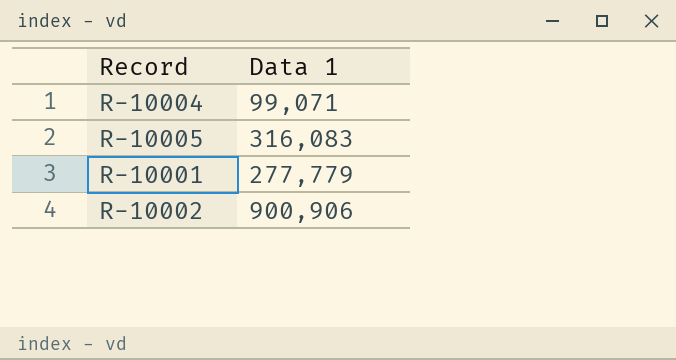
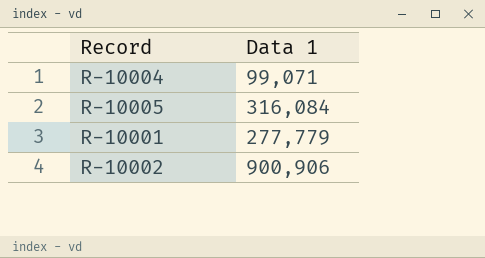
R-10005 | Data 1: 316,083 -> 316,084

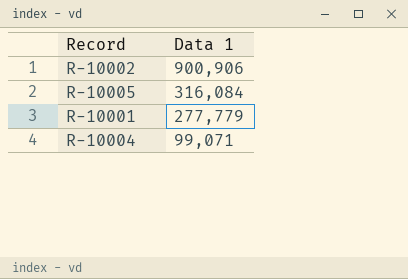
row order: none -> Data 1 descending

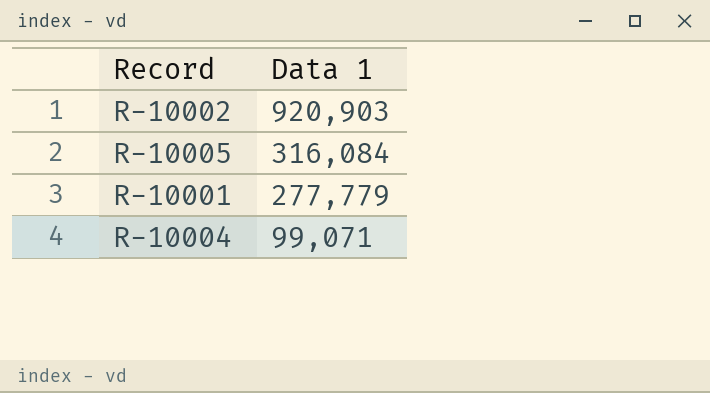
R-10002 | Data 1: 900,906 -> 920,903

